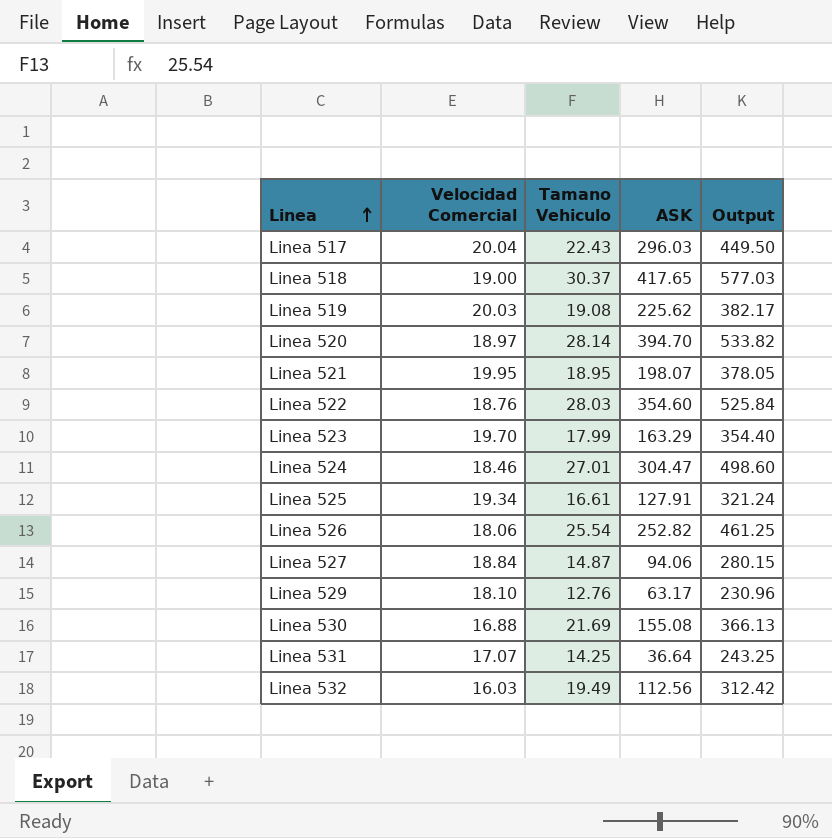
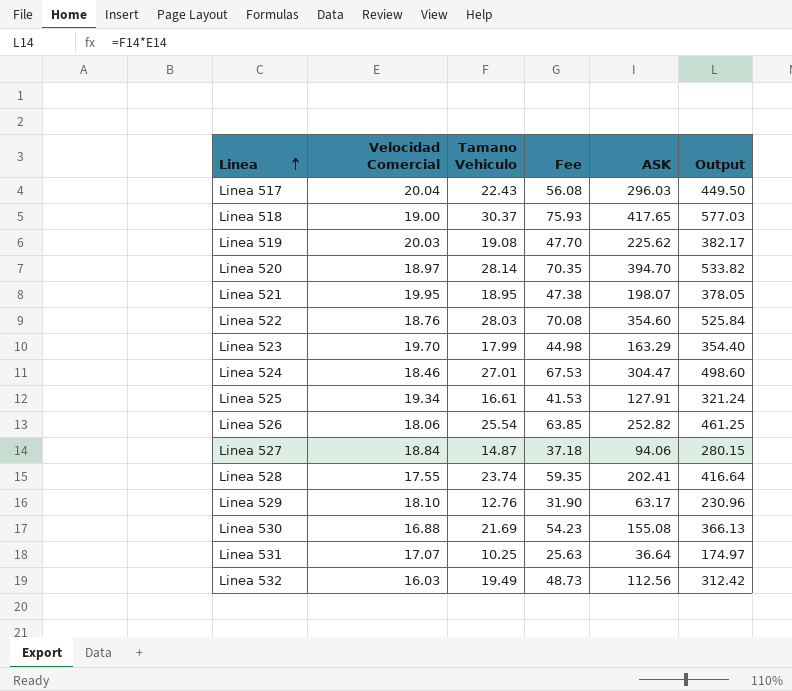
column Fee | formula: none -> [Tamano Vehiculo] * 2.5
row Linea 528: none -> 17.55 | 23.74 | 59.35 | 202.41 | 416.64
Linea 531 | Tamano Vehiculo: 14.25 -> 10.25
Linea 531 | Output: 243.25 -> 174.97

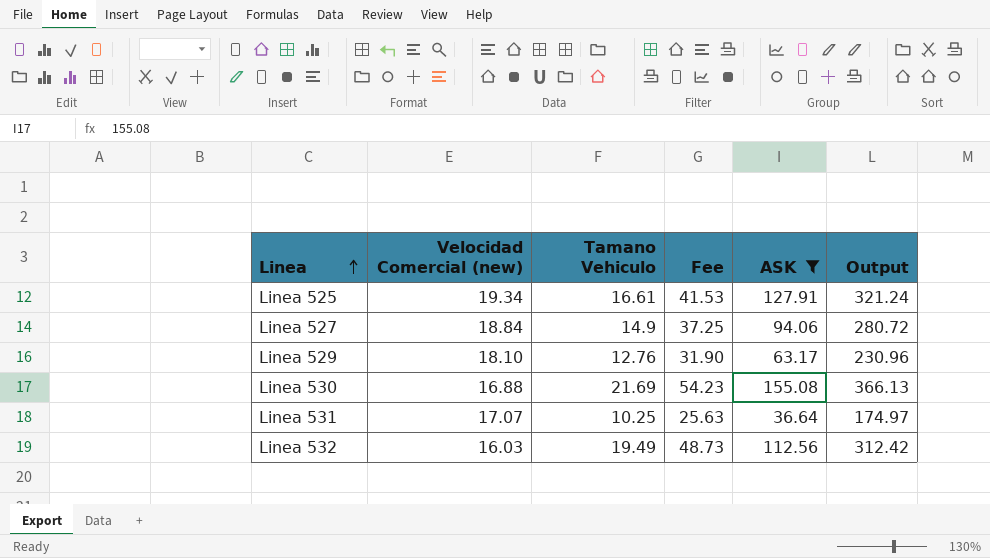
filter: none -> ASK <= 155.08
column name: Velocidad Comercial -> Velocidad Comercial (new)
Linea 527 | Tamano Vehiculo: 14.87 -> 14.9
Linea 527 | Fee: 37.18 -> 37.25
Linea 527 | Output: 280.15 -> 280.72

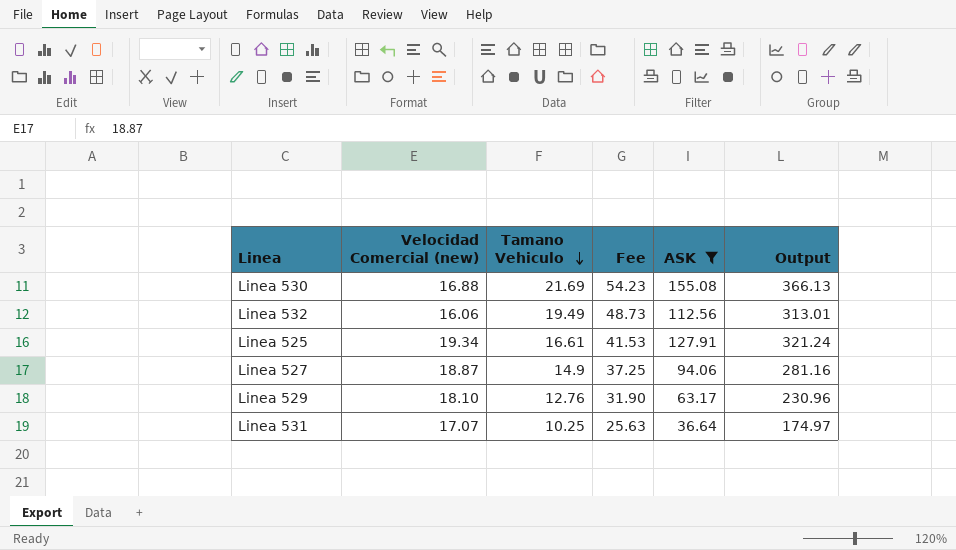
row order: Linea ascending -> Tamano Vehiculo descending
Linea 532 | Velocidad Comercial (new): 16.03 -> 16.06
Linea 532 | Output: 312.42 -> 313.01
Linea 527 | Velocidad Comercial (new): 18.84 -> 18.87
Linea 527 | Output: 280.72 -> 281.16

